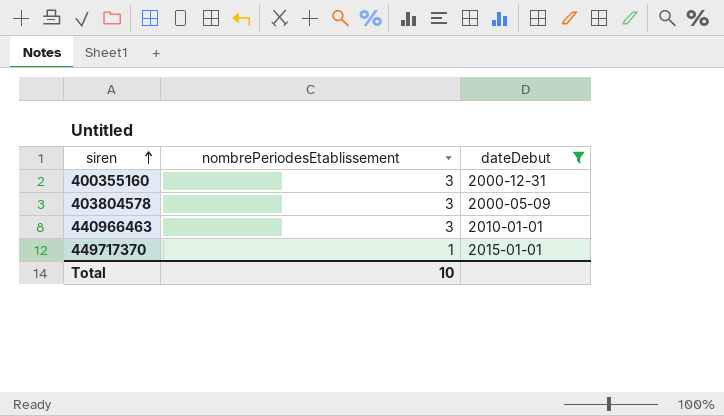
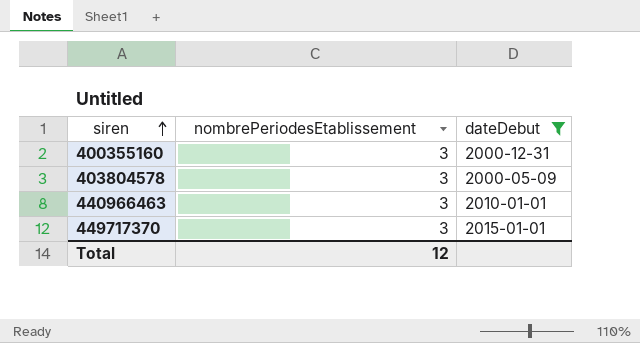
449717370 | nombrePeriodesEtablissement: 1 -> 3
Total | nombrePeriodesEtablissement: 10 -> 12

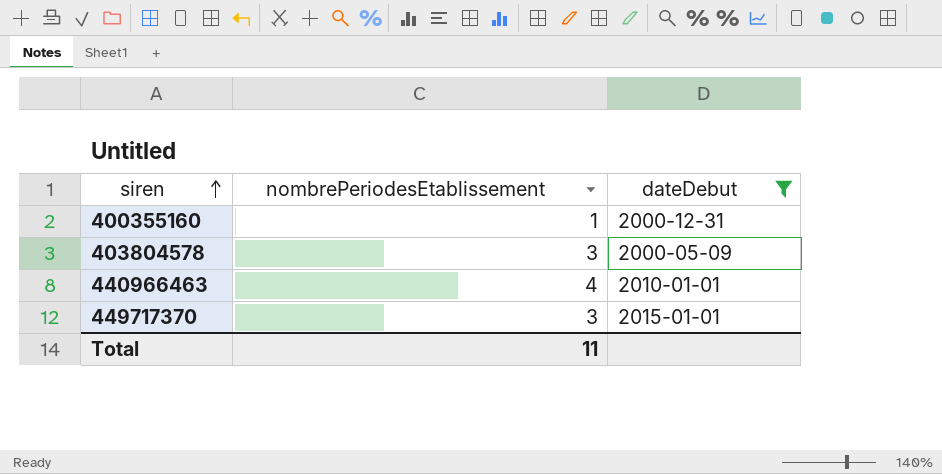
400355160 | nombrePeriodesEtablissement: 3 -> 1
440966463 | nombrePeriodesEtablissement: 3 -> 4
Total | nombrePeriodesEtablissement: 12 -> 11

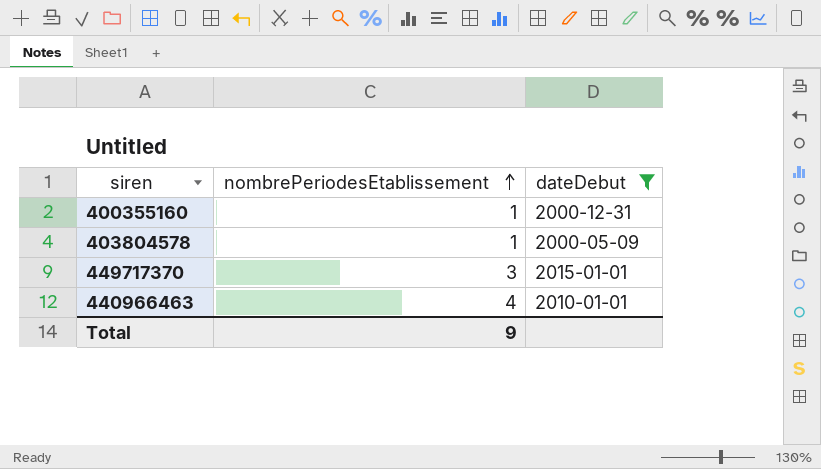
row order: siren ascending -> nombrePeriodesEtablissement ascending
403804578 | nombrePeriodesEtablissement: 3 -> 1
Total | nombrePeriodesEtablissement: 11 -> 9

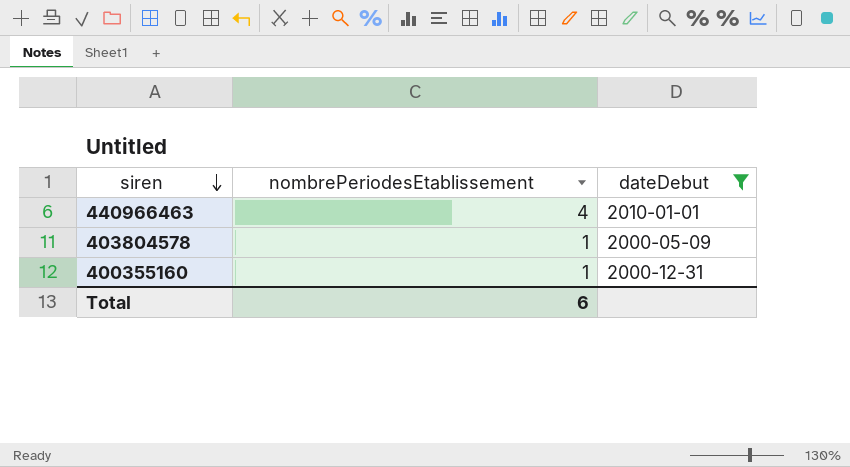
row order: nombrePeriodesEtablissement ascending -> siren descending
row 449717370: 3 | 2015-01-01 -> none
Total | nombrePeriodesEtablissement: 9 -> 6

